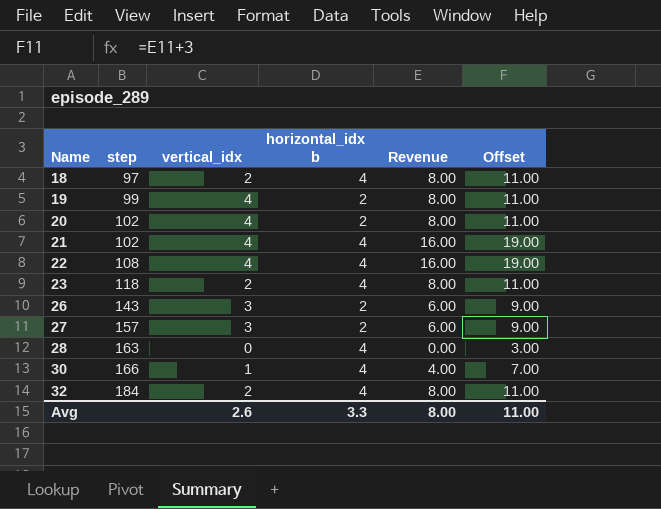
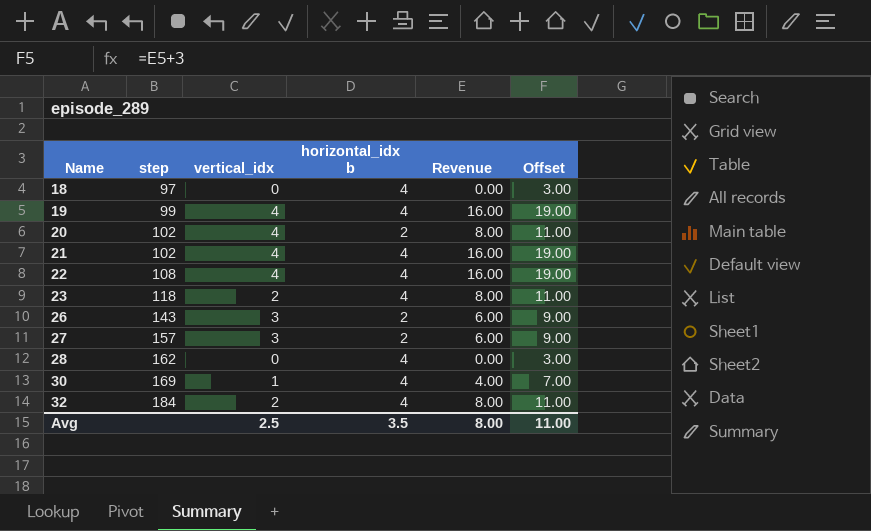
18 | vertical_idx: 2 -> 0
18 | Revenue: 8.00 -> 0.00
18 | Offset: 11.00 -> 3.00
19 | horizontal_idx b: 2 -> 4
19 | Revenue: 8.00 -> 16.00
19 | Offset: 11.00 -> 19.00
28 | step: 163 -> 162
30 | step: 166 -> 169
Avg | vertical_idx: 2.6 -> 2.5
Avg | horizontal_idx b: 3.3 -> 3.5

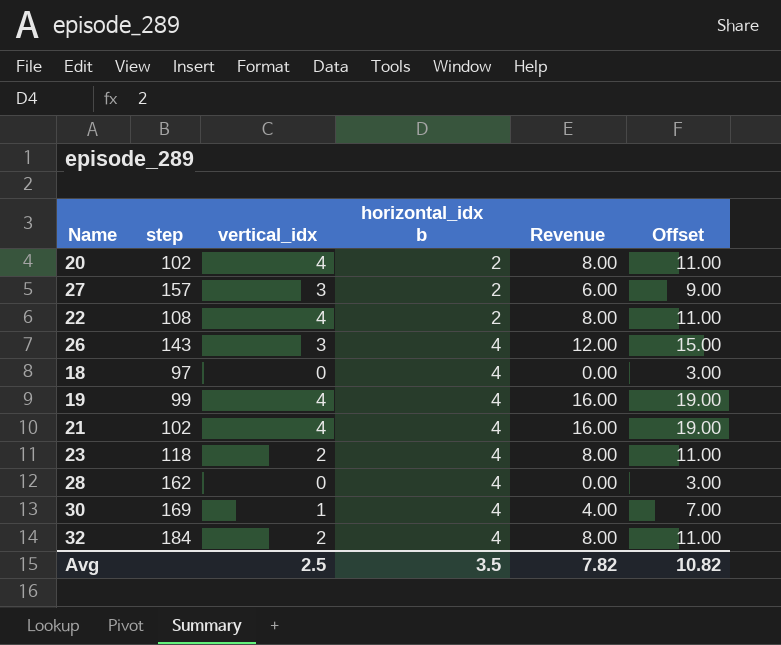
row order: Name ascending -> horizontal_idx b ascending
22 | horizontal_idx b: 4 -> 2
22 | Revenue: 16.00 -> 8.00
22 | Offset: 19.00 -> 11.00
26 | horizontal_idx b: 2 -> 4
26 | Revenue: 6.00 -> 12.00
26 | Offset: 9.00 -> 15.00
Avg | Revenue: 8.00 -> 7.82
Avg | Offset: 11.00 -> 10.82

